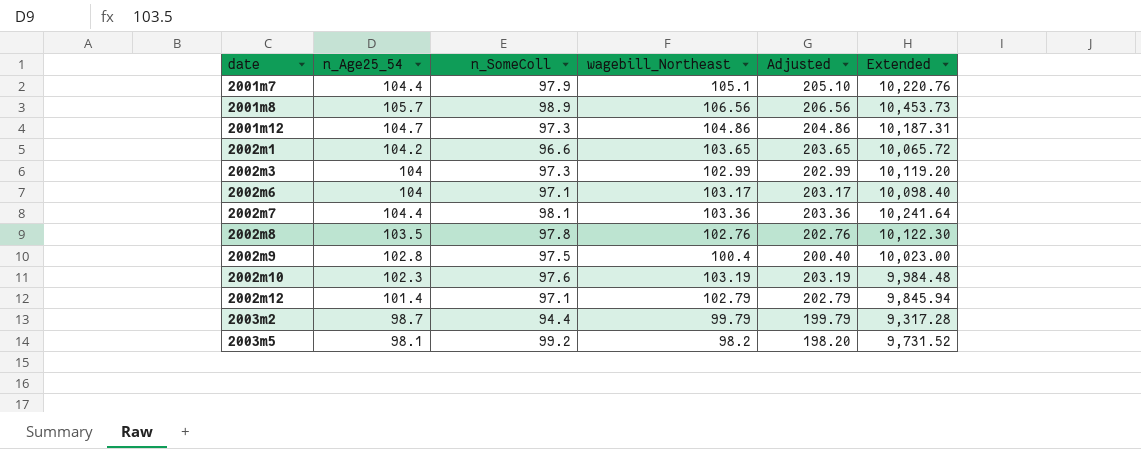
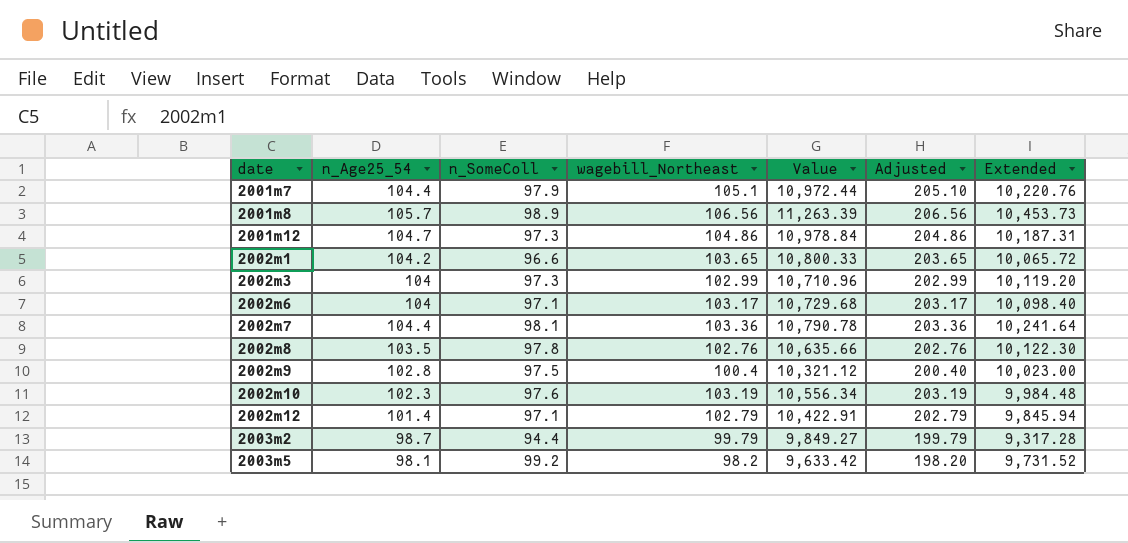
column Value | formula: none -> [n_Age25_54] * [wagebill_Northeast]

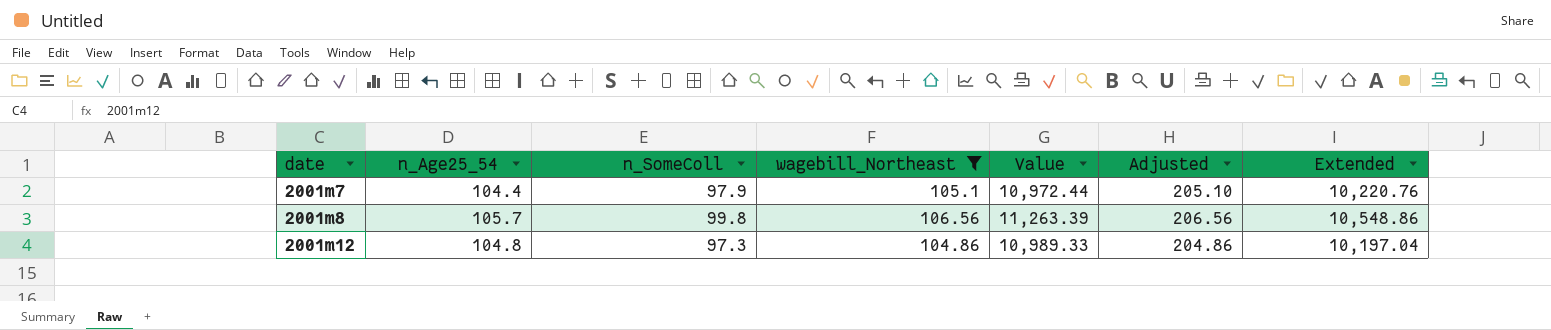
filter: none -> wagebill_Northeast >= 104.86
2001m8 | n_SomeColl: 98.9 -> 99.8
2001m8 | Extended: 10,453.73 -> 10,548.86
2001m12 | n_Age25_54: 104.7 -> 104.8
2001m12 | Value: 10,978.84 -> 10,989.33
2001m12 | Extended: 10,187.31 -> 10,197.04

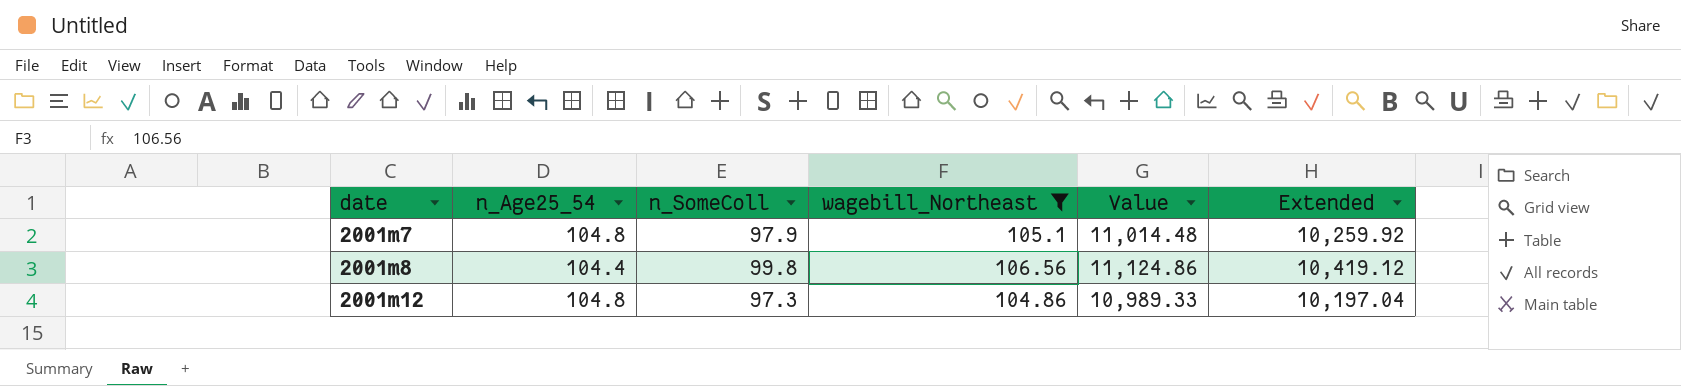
column Adjusted | formula: [wagebill_Northeast] + 100 -> none
2001m7 | n_Age25_54: 104.4 -> 104.8
2001m7 | Value: 10,972.44 -> 11,014.48
2001m7 | Extended: 10,220.76 -> 10,259.92
2001m8 | n_Age25_54: 105.7 -> 104.4
2001m8 | Value: 11,263.39 -> 11,124.86
2001m8 | Extended: 10,548.86 -> 10,419.12

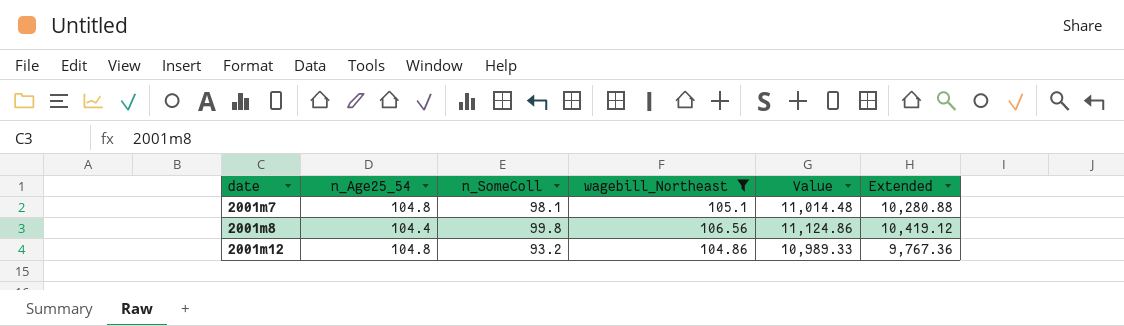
2001m7 | n_SomeColl: 97.9 -> 98.1
2001m7 | Extended: 10,259.92 -> 10,280.88
2001m12 | n_SomeColl: 97.3 -> 93.2
2001m12 | Extended: 10,197.04 -> 9,767.36

